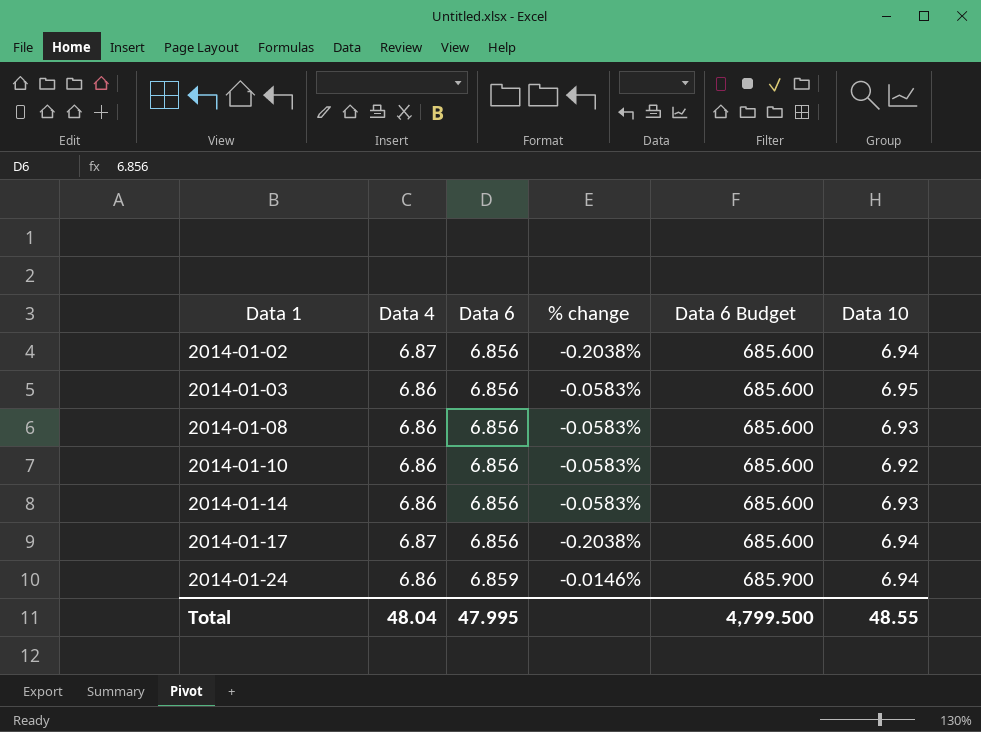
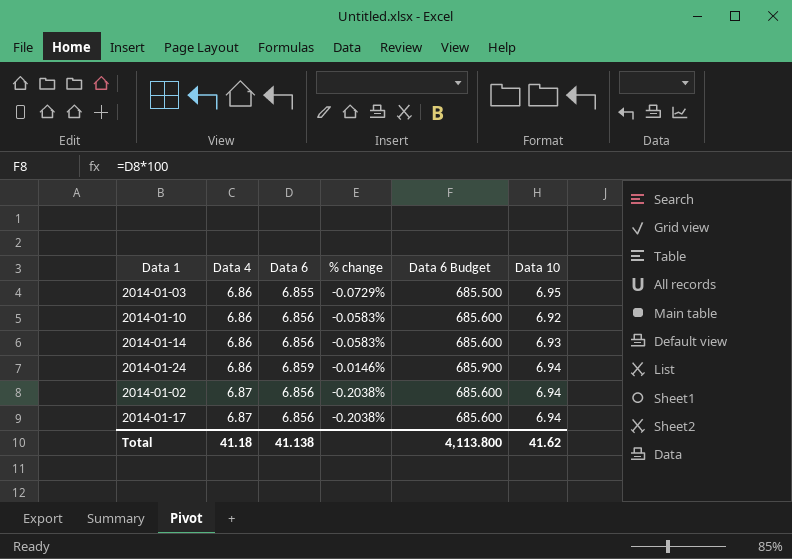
row order: Data 1 ascending -> Data 4 ascending
row 2014-01-08: 6.86 | 6.856 | -0.0583% | 685.600 | 6.93 -> none
2014-01-03 | Data 6: 6.856 -> 6.855
2014-01-03 | % change: -0.0583% -> -0.0729%
2014-01-03 | Data 6 Budget: 685.600 -> 685.500
Total | Data 4: 48.04 -> 41.18
Total | Data 6: 47.995 -> 41.138
Total | Data 6 Budget: 4,799.500 -> 4,113.800
Total | Data 10: 48.55 -> 41.62

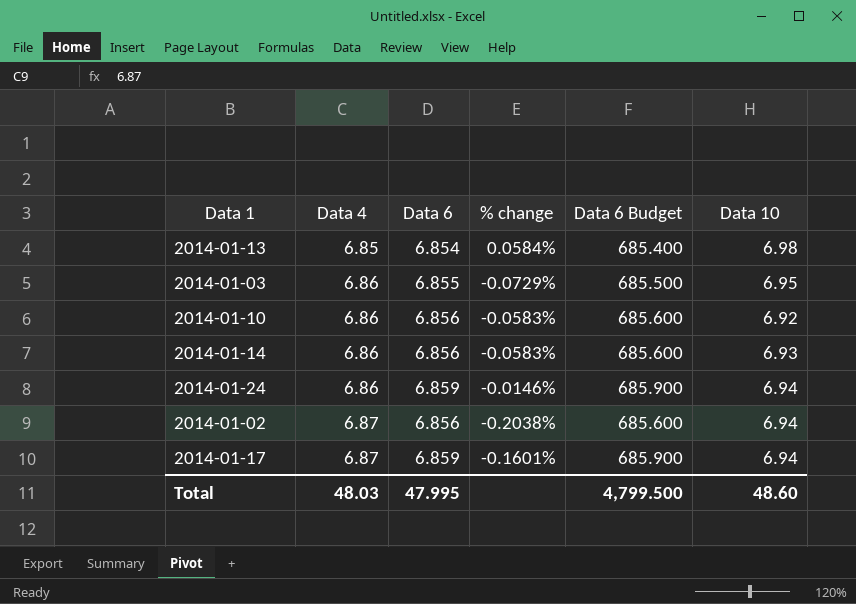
row 2014-01-13: none -> 6.85 | 6.854 | 0.0584% | 685.400 | 6.98
2014-01-17 | Data 6: 6.856 -> 6.859
2014-01-17 | % change: -0.2038% -> -0.1601%
2014-01-17 | Data 6 Budget: 685.600 -> 685.900
Total | Data 4: 41.18 -> 48.03
Total | Data 6: 41.138 -> 47.995
Total | Data 6 Budget: 4,113.800 -> 4,799.500
Total | Data 10: 41.62 -> 48.60

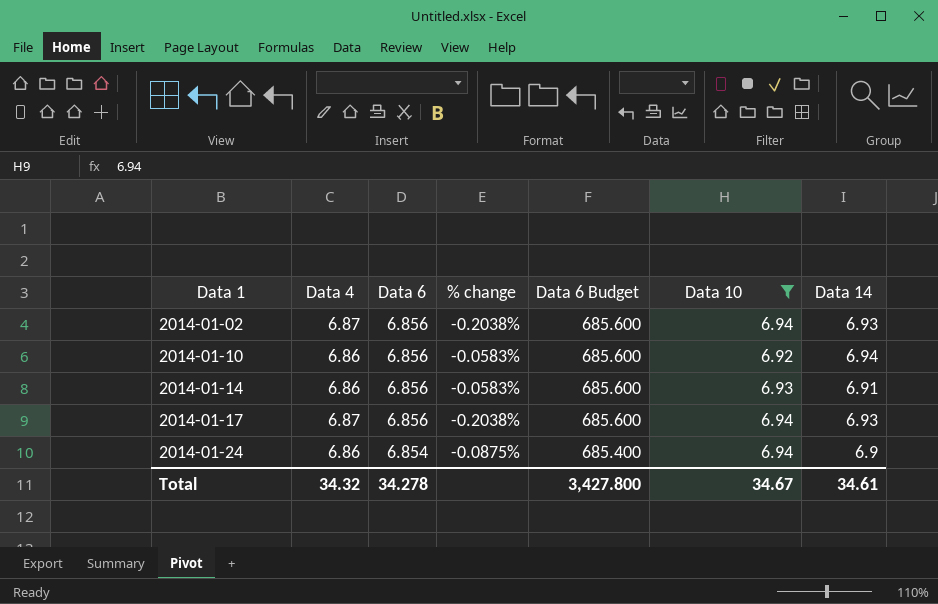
filter: none -> Data 10 <= 6.94
row order: Data 4 ascending -> Data 1 ascending
column Data 14 | position: none -> 7
2014-01-17 | Data 6: 6.859 -> 6.856
2014-01-17 | % change: -0.1601% -> -0.2038%
2014-01-17 | Data 6 Budget: 685.900 -> 685.600
2014-01-24 | Data 6: 6.859 -> 6.854
2014-01-24 | % change: -0.0146% -> -0.0875%
2014-01-24 | Data 6 Budget: 685.900 -> 685.400
Total | Data 4: 48.03 -> 34.32
Total | Data 6: 47.995 -> 34.278
Total | Data 6 Budget: 4,799.500 -> 3,427.800
Total | Data 10: 48.60 -> 34.67

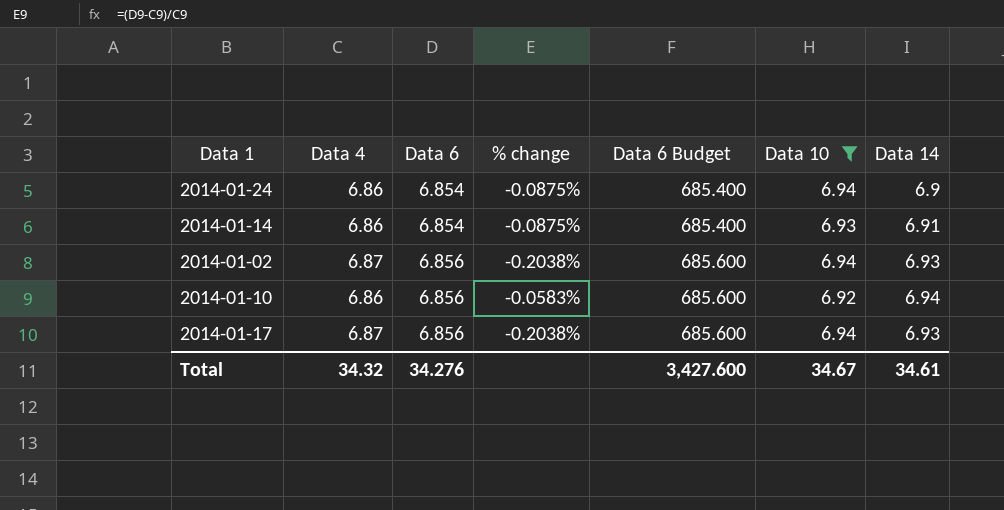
row order: Data 1 ascending -> Data 6 ascending
2014-01-14 | Data 6: 6.856 -> 6.854
2014-01-14 | % change: -0.0583% -> -0.0875%
2014-01-14 | Data 6 Budget: 685.600 -> 685.400
Total | Data 6: 34.278 -> 34.276
Total | Data 6 Budget: 3,427.800 -> 3,427.600

